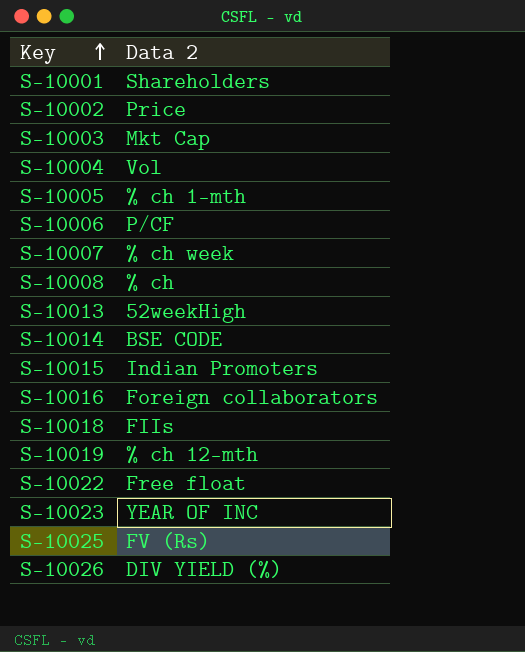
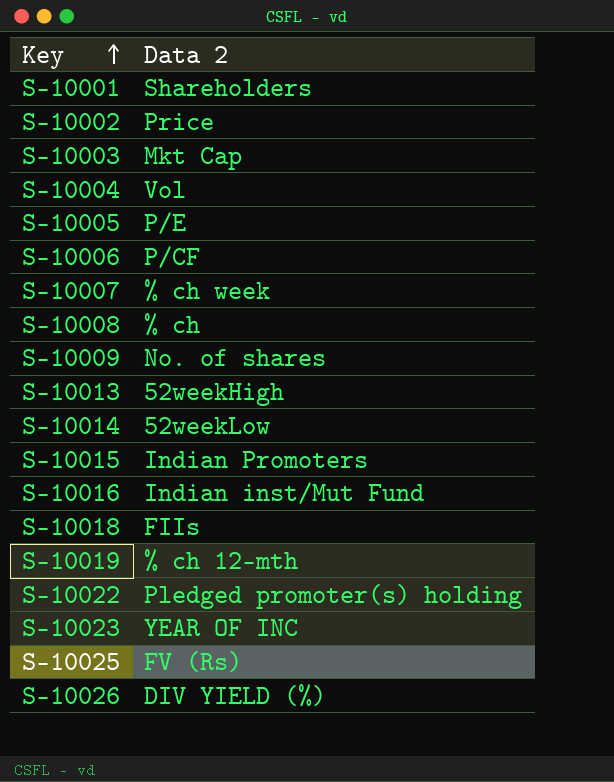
S-10005 | Data 2: % ch 1-mth -> P/E
row S-10009: none -> No. of shares
S-10014 | Data 2: BSE CODE -> 52weekLow
S-10016 | Data 2: Foreign collaborators -> Indian inst/Mut Fund
S-10022 | Data 2: Free float -> Pledged promoter(s) holding

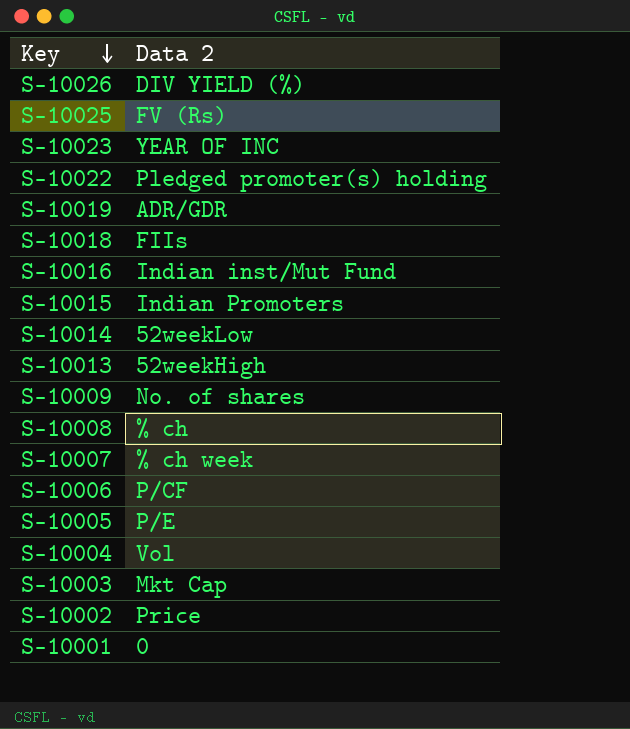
row order: Key ascending -> Key descending
S-10019 | Data 2: % ch 12-mth -> ADR/GDR
S-10001 | Data 2: Shareholders -> 0

